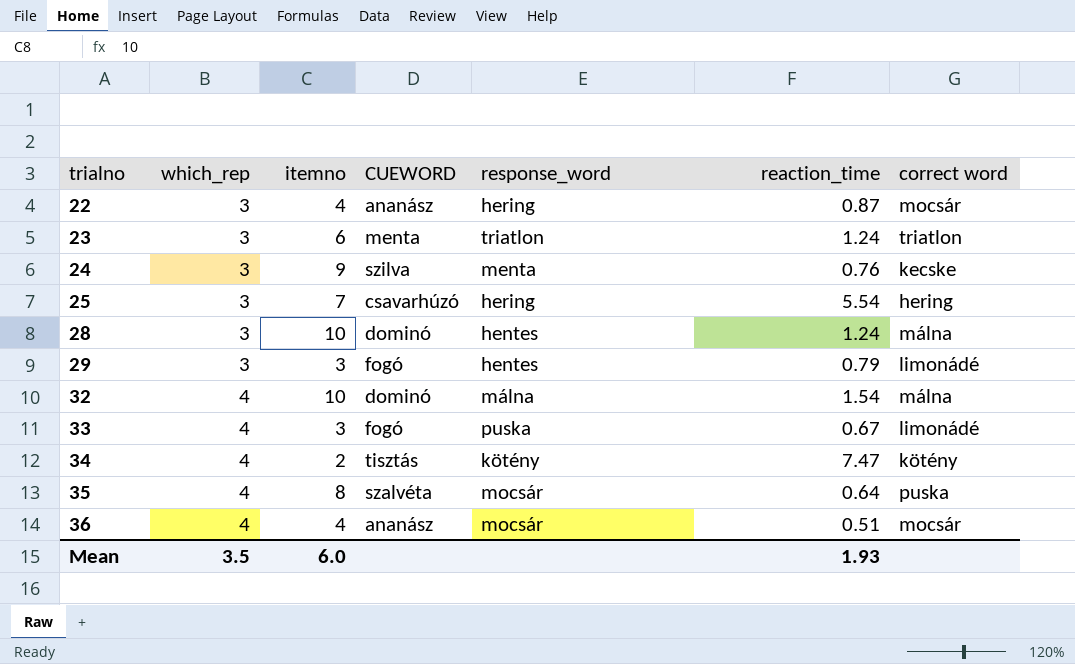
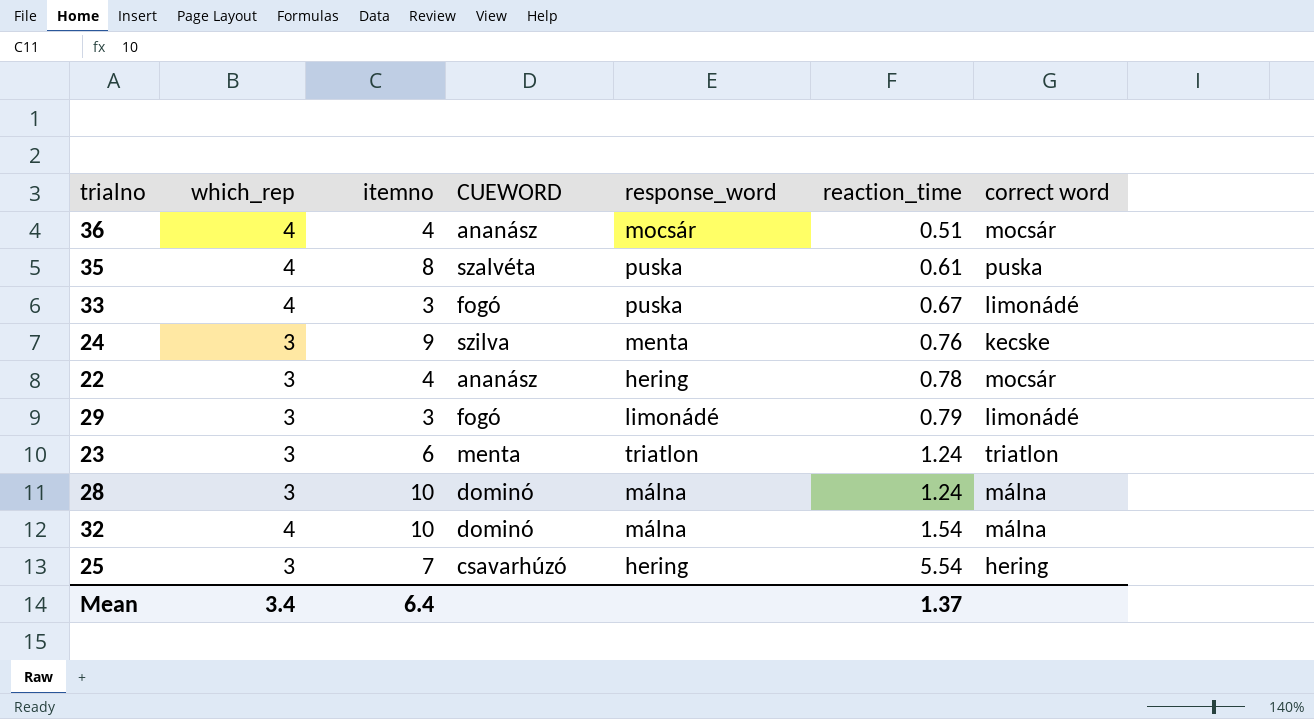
row order: trialno ascending -> reaction_time ascending
row 34: 4 | 2 | tisztás | kötény | 7.47 | kötény -> none
35 | response_word: mocsár -> puska
35 | reaction_time: 0.64 -> 0.61
22 | reaction_time: 0.87 -> 0.78
29 | response_word: hentes -> limonádé
28 | response_word: hentes -> málna
Mean | which_rep: 3.5 -> 3.4
Mean | itemno: 6.0 -> 6.4
Mean | reaction_time: 1.93 -> 1.37

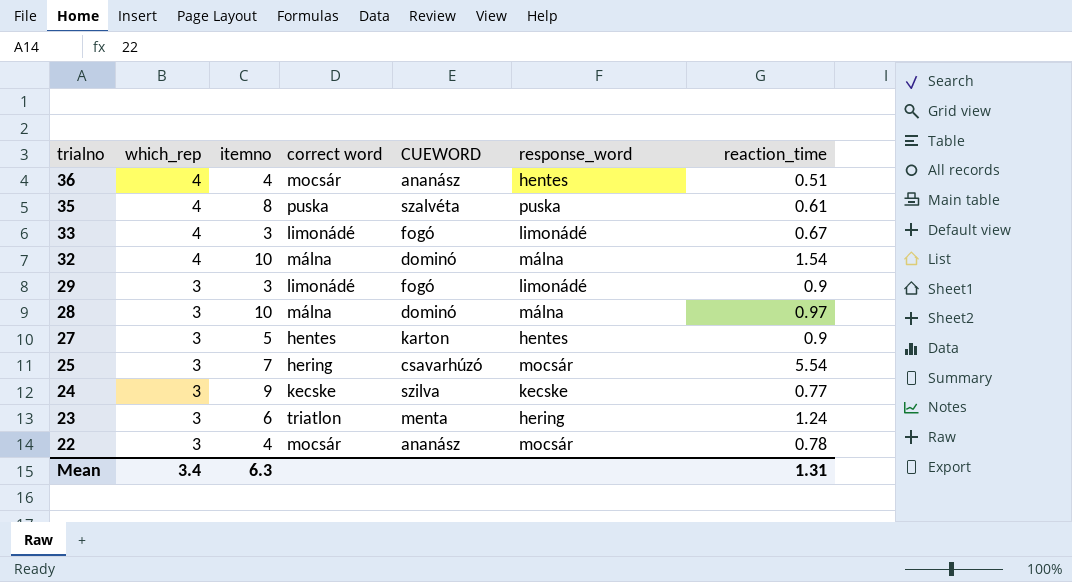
row order: reaction_time ascending -> trialno descending
column correct word | position: 7 -> 4
36 | response_word: mocsár -> hentes
33 | response_word: puska -> limonádé
29 | reaction_time: 0.79 -> 0.9
28 | reaction_time: 1.24 -> 0.97
row 27: none -> 3 | 5 | hentes | karton | hentes | 0.9
25 | response_word: hering -> mocsár
24 | response_word: menta -> kecske
24 | reaction_time: 0.76 -> 0.77
23 | response_word: triatlon -> hering
22 | response_word: hering -> mocsár
Mean | itemno: 6.4 -> 6.3
Mean | reaction_time: 1.37 -> 1.31

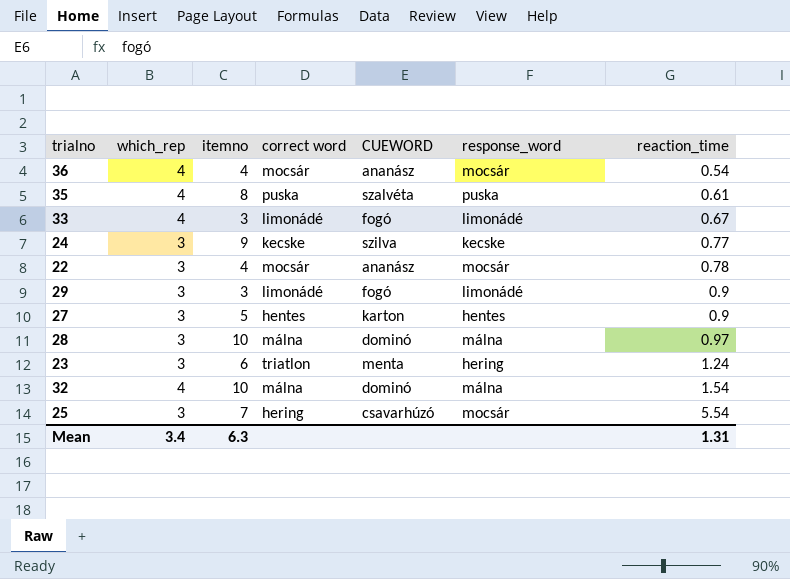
row order: trialno descending -> reaction_time ascending
36 | response_word: hentes -> mocsár
36 | reaction_time: 0.51 -> 0.54

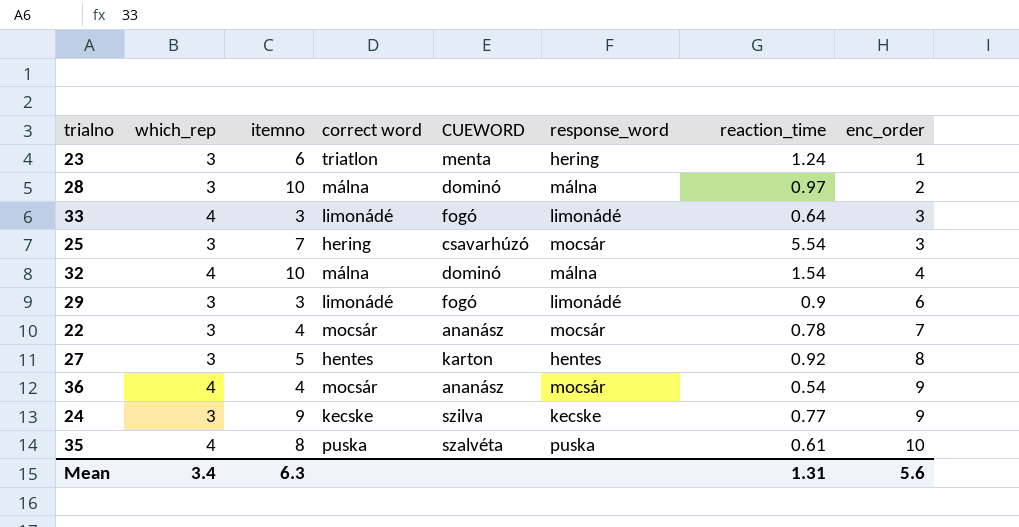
row order: reaction_time ascending -> enc_order ascending
column enc_order | position: none -> 8
33 | reaction_time: 0.67 -> 0.64
27 | reaction_time: 0.9 -> 0.92

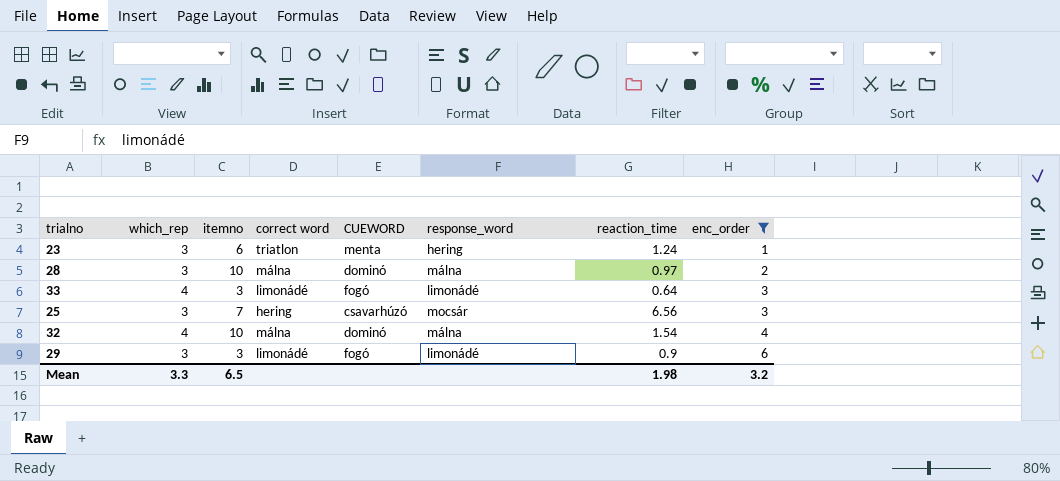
filter: none -> enc_order <= 6
25 | reaction_time: 5.54 -> 6.56
Mean | which_rep: 3.4 -> 3.3
Mean | itemno: 6.3 -> 6.5
Mean | reaction_time: 1.31 -> 1.98
Mean | enc_order: 5.6 -> 3.2

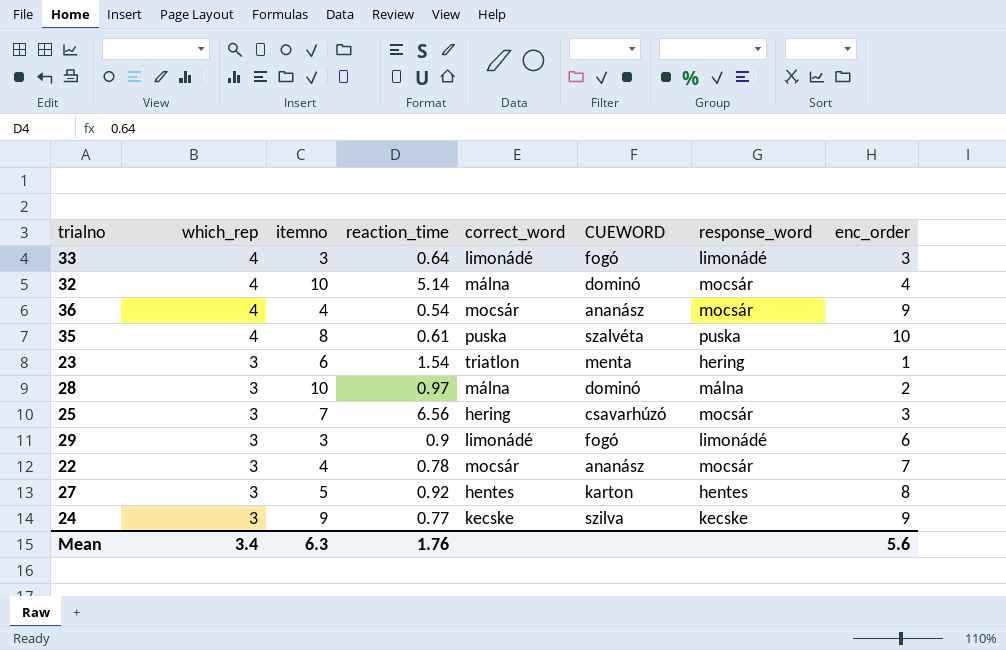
filter: enc_order <= 6 -> none
row order: enc_order ascending -> which_rep descending
column reaction_time | position: 7 -> 4
column name: correct word -> correct_word
32 | reaction_time: 1.54 -> 5.14
32 | response_word: málna -> mocsár
23 | reaction_time: 1.24 -> 1.54
Mean | which_rep: 3.3 -> 3.4
Mean | itemno: 6.5 -> 6.3
Mean | reaction_time: 1.98 -> 1.76
Mean | enc_order: 3.2 -> 5.6

